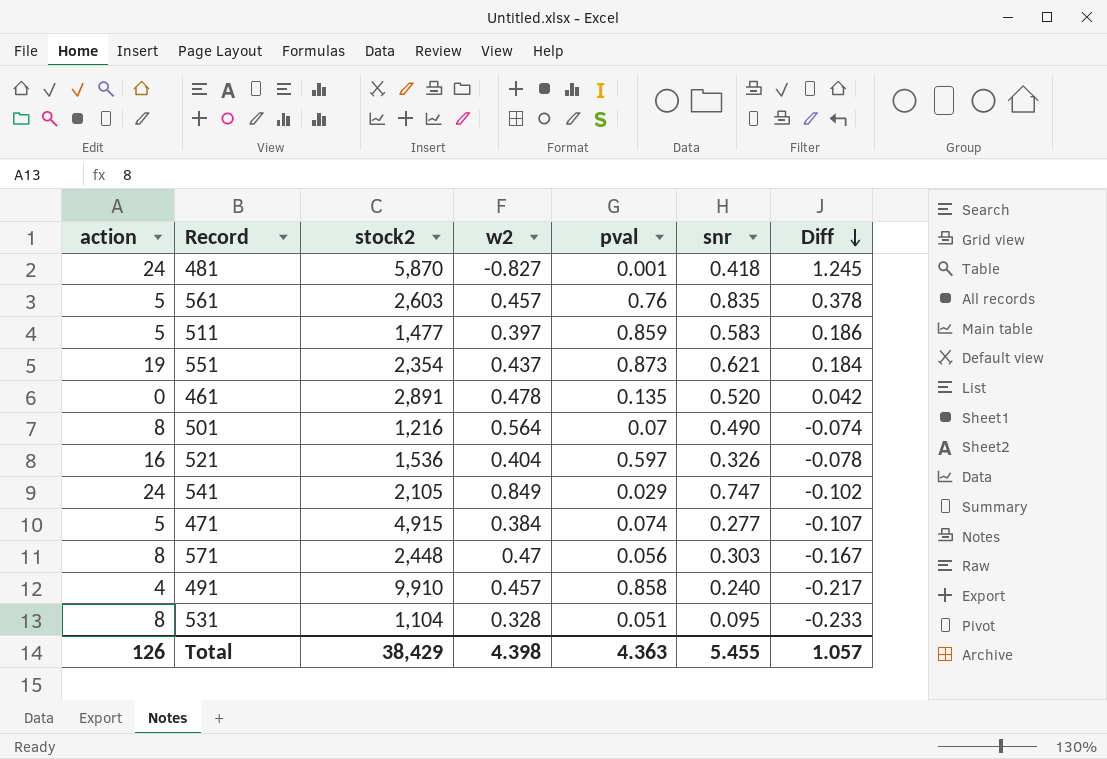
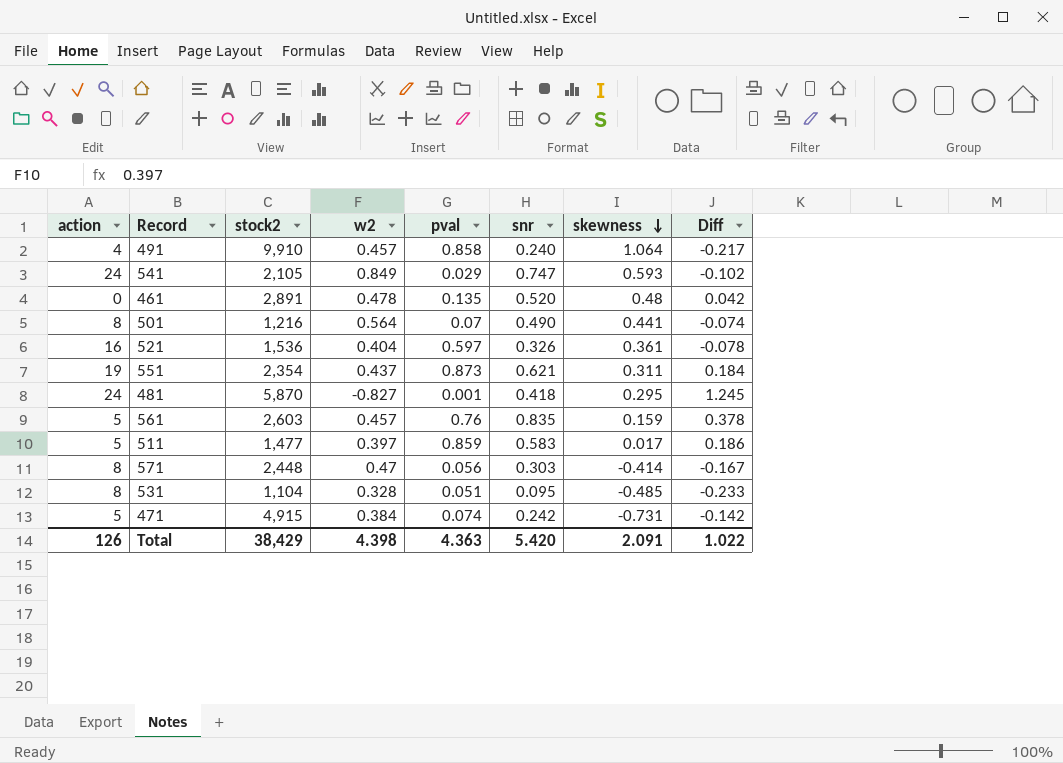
row order: Diff descending -> skewness descending
column skewness | position: none -> 7
471 | snr: 0.277 -> 0.242
471 | Diff: -0.107 -> -0.142
Total | snr: 5.455 -> 5.420
Total | Diff: 1.057 -> 1.022

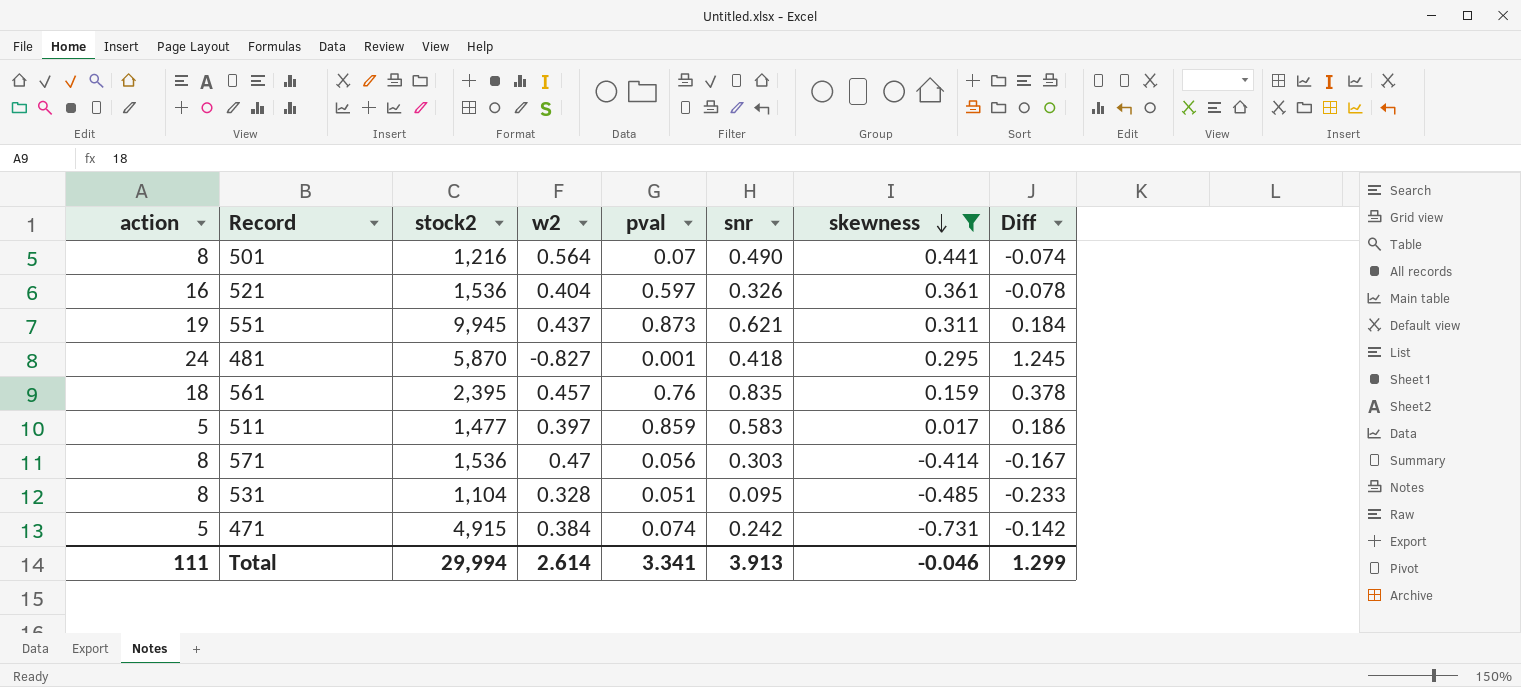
filter: none -> skewness <= 0.441
551 | stock2: 2,354 -> 9,945
561 | action: 5 -> 18
561 | stock2: 2,603 -> 2,395
571 | stock2: 2,448 -> 1,536
Total | action: 126 -> 111
Total | stock2: 38,429 -> 29,994
Total | w2: 4.398 -> 2.614
Total | pval: 4.363 -> 3.341
Total | snr: 5.420 -> 3.913
Total | skewness: 2.091 -> -0.046
Total | Diff: 1.022 -> 1.299

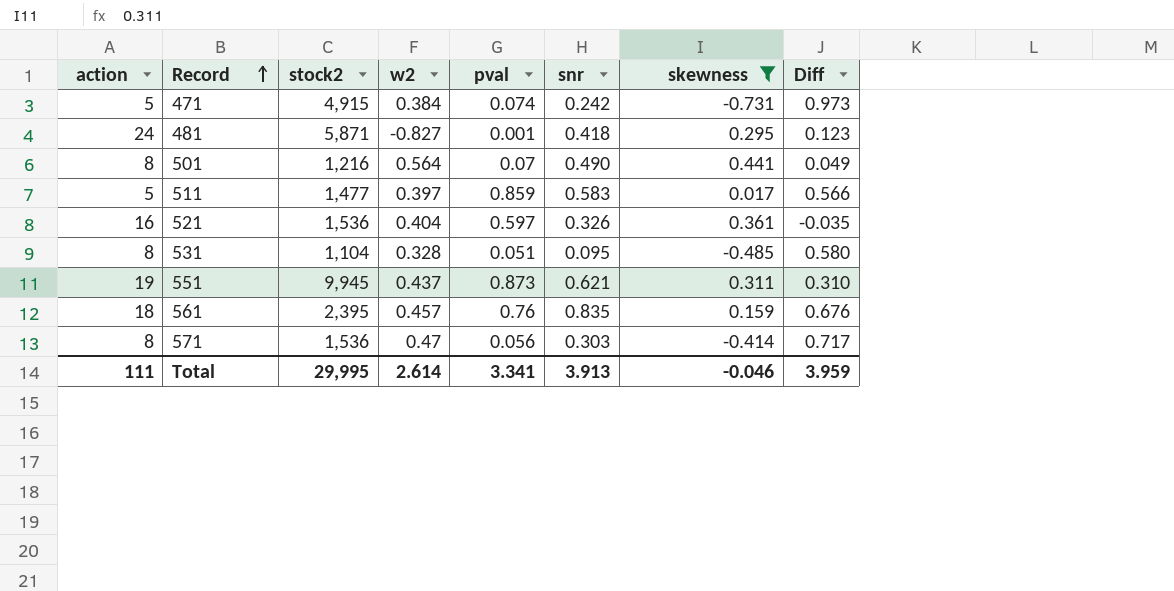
row order: skewness descending -> Record ascending
column Diff | formula: [snr] - [w2] -> [snr] - [skewness]
481 | stock2: 5,870 -> 5,871
Total | stock2: 29,994 -> 29,995
Total | Diff: 1.299 -> 3.959

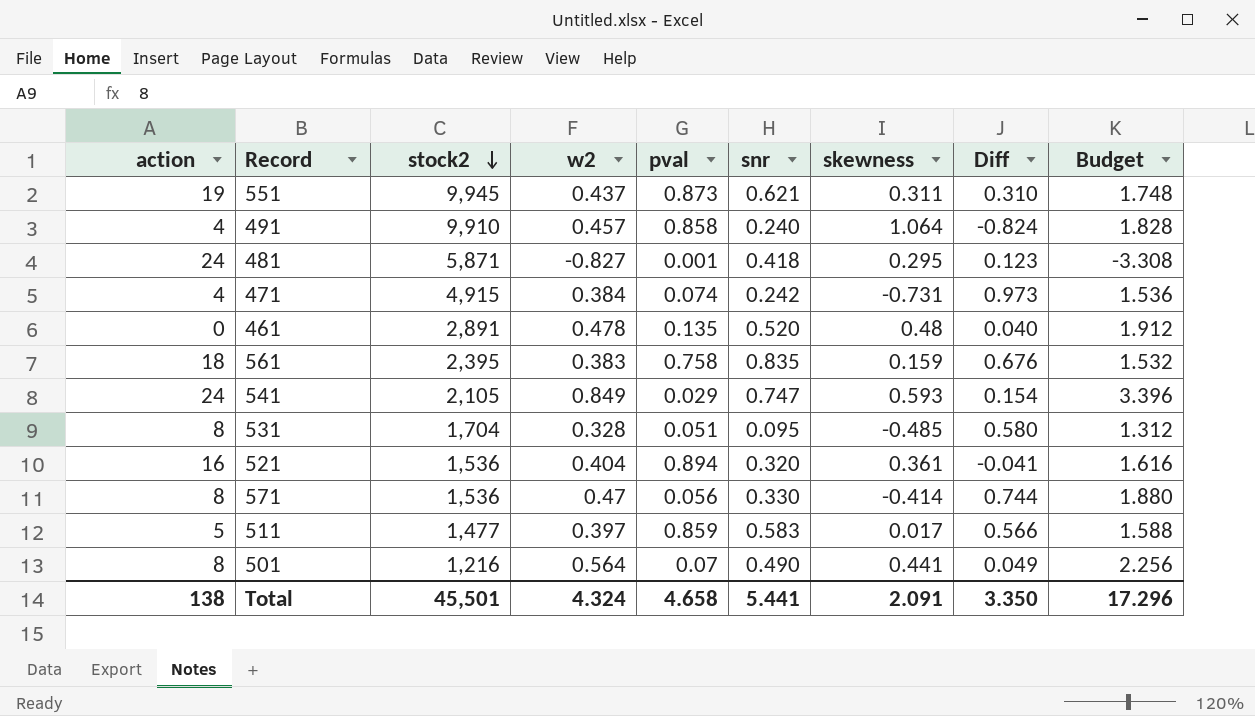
filter: skewness <= 0.441 -> none
row order: Record ascending -> stock2 descending
column Budget | formula: none -> [w2] * 4
471 | action: 5 -> 4
561 | w2: 0.457 -> 0.383
561 | pval: 0.76 -> 0.758
531 | stock2: 1,104 -> 1,704
521 | pval: 0.597 -> 0.894
521 | snr: 0.326 -> 0.320
521 | Diff: -0.035 -> -0.041
571 | snr: 0.303 -> 0.330
571 | Diff: 0.717 -> 0.744
Total | action: 111 -> 138
Total | stock2: 29,995 -> 45,501
Total | w2: 2.614 -> 4.324
Total | pval: 3.341 -> 4.658
Total | snr: 3.913 -> 5.441
Total | skewness: -0.046 -> 2.091
Total | Diff: 3.959 -> 3.350

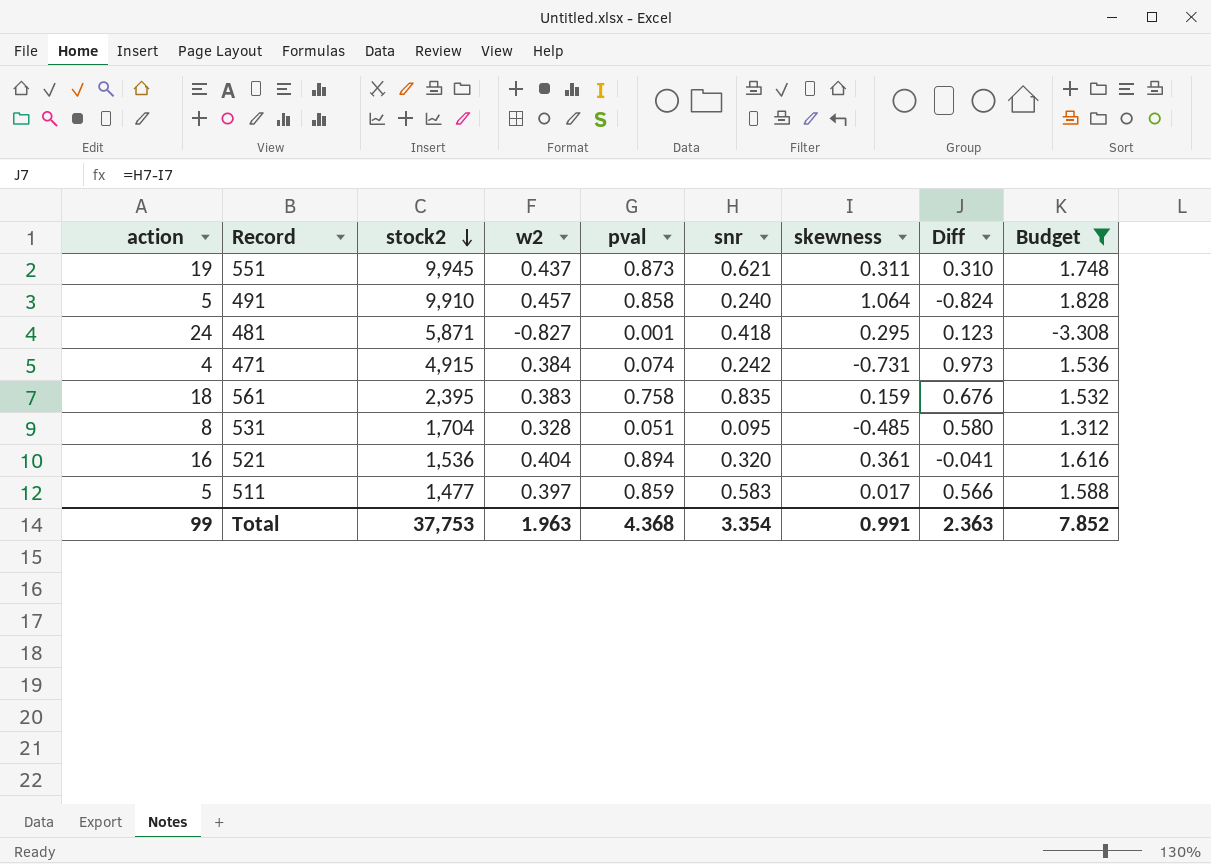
filter: none -> Budget <= 1.828
491 | action: 4 -> 5
Total | action: 138 -> 99
Total | stock2: 45,501 -> 37,753
Total | w2: 4.324 -> 1.963
Total | pval: 4.658 -> 4.368
Total | snr: 5.441 -> 3.354
Total | skewness: 2.091 -> 0.991
Total | Diff: 3.350 -> 2.363
Total | Budget: 17.296 -> 7.852

